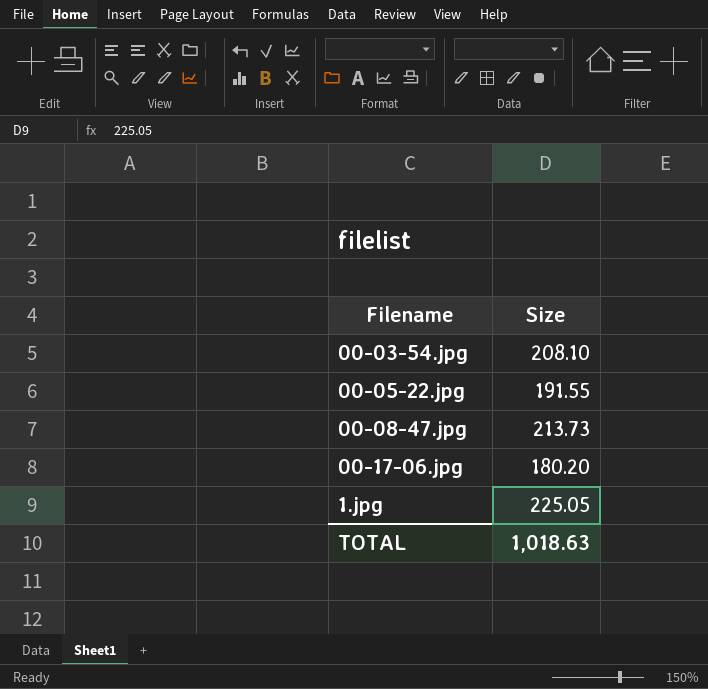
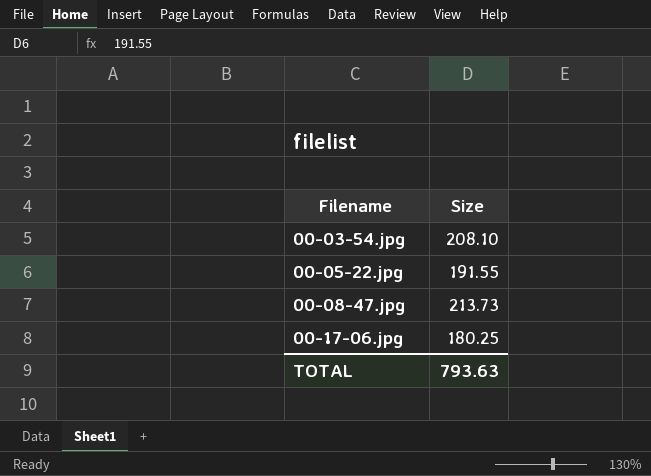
row 1.jpg: 225.05 -> none
00-17-06.jpg | Size: 180.20 -> 180.25
TOTAL | Size: 1,018.63 -> 793.63

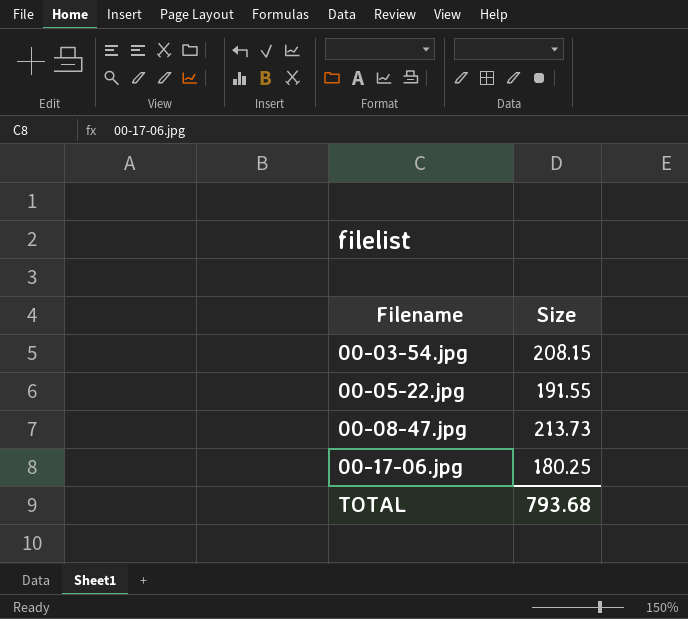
00-03-54.jpg | Size: 208.10 -> 208.15
TOTAL | Size: 793.63 -> 793.68

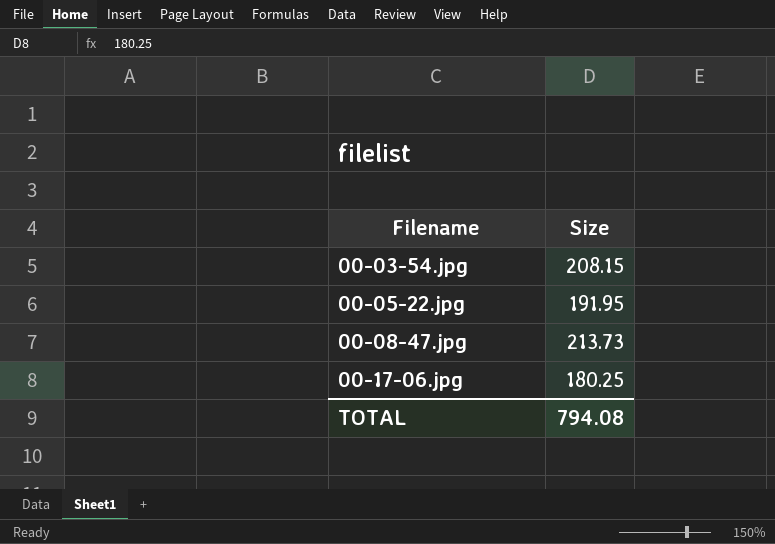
00-05-22.jpg | Size: 191.55 -> 191.95
TOTAL | Size: 793.68 -> 794.08

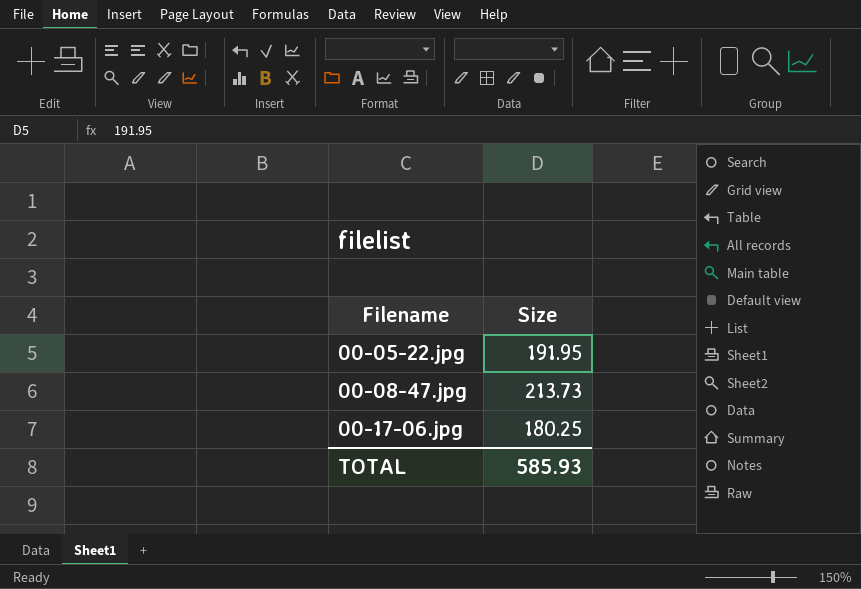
row 00-03-54.jpg: 208.15 -> none
TOTAL | Size: 794.08 -> 585.93

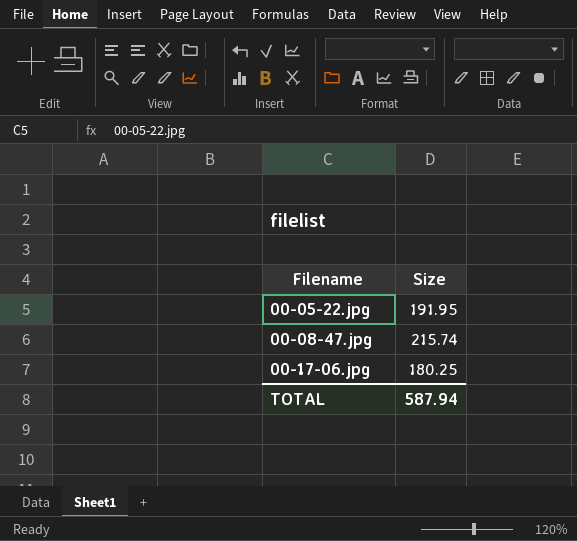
00-08-47.jpg | Size: 213.73 -> 215.74
TOTAL | Size: 585.93 -> 587.94

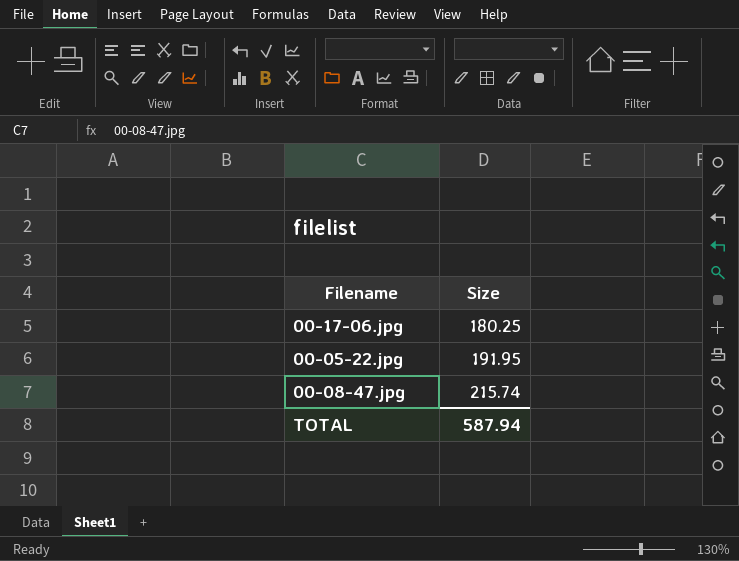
row order: Filename ascending -> Size ascending

